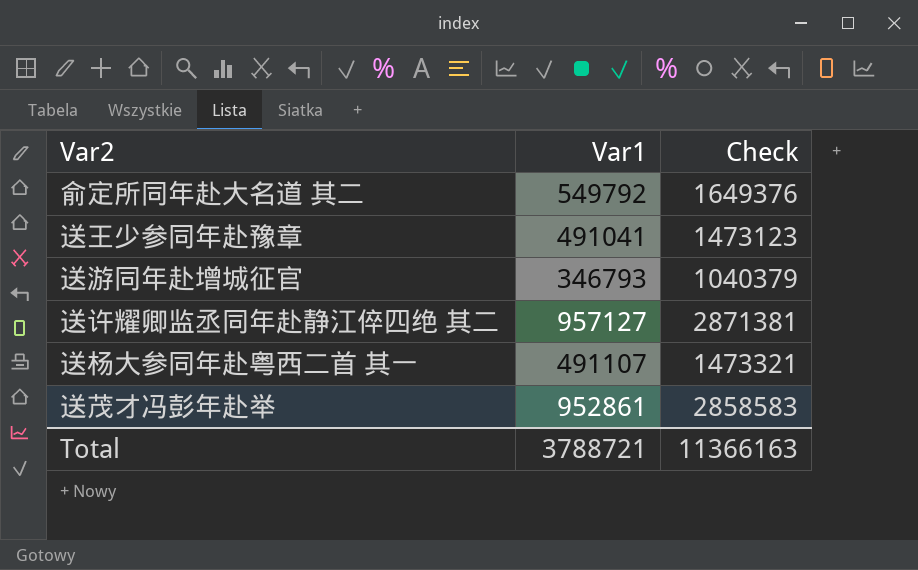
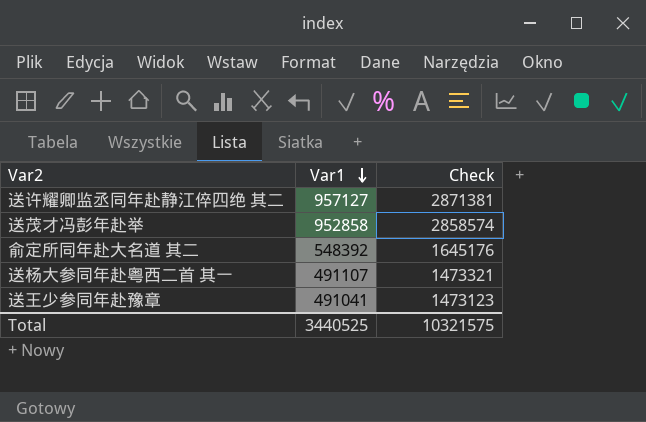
row order: none -> Var1 descending
row 送游同年赴增城征官: 346793 | 1040379 -> none
送茂才冯彭年赴举 | Var1: 952861 -> 952858
送茂才冯彭年赴举 | Check: 2858583 -> 2858574
俞定所同年赴大名道 其二 | Var1: 549792 -> 548392
俞定所同年赴大名道 其二 | Check: 1649376 -> 1645176
Total | Var1: 3788721 -> 3440525
Total | Check: 11366163 -> 10321575

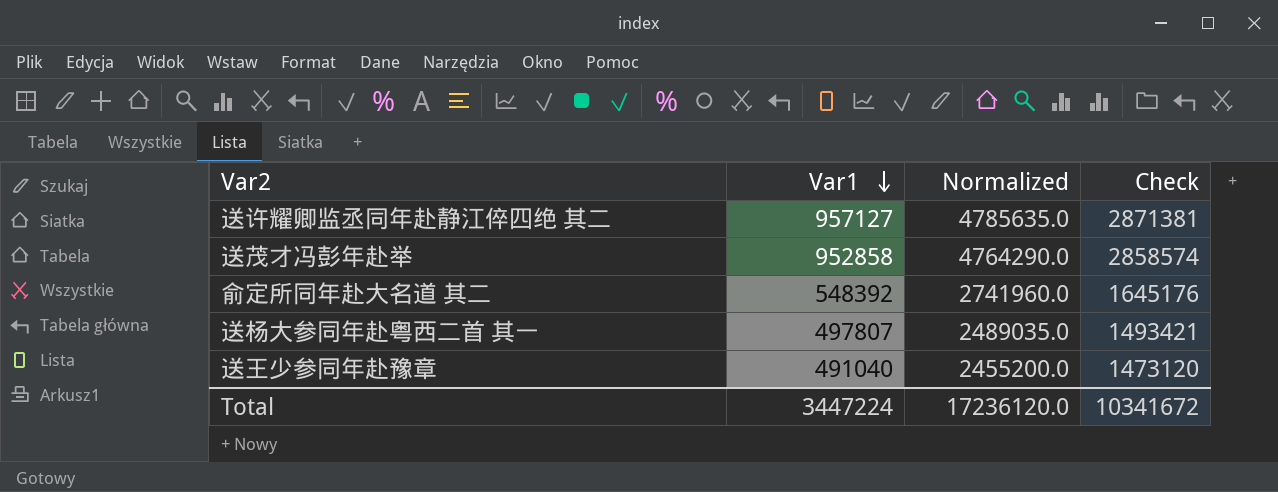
column Normalized | formula: none -> [Var1] * 5
送杨大参同年赴粤西二首 其一 | Var1: 491107 -> 497807
送杨大参同年赴粤西二首 其一 | Check: 1473321 -> 1493421
送王少参同年赴豫章 | Var1: 491041 -> 491040
送王少参同年赴豫章 | Check: 1473123 -> 1473120
Total | Var1: 3440525 -> 3447224
Total | Check: 10321575 -> 10341672

